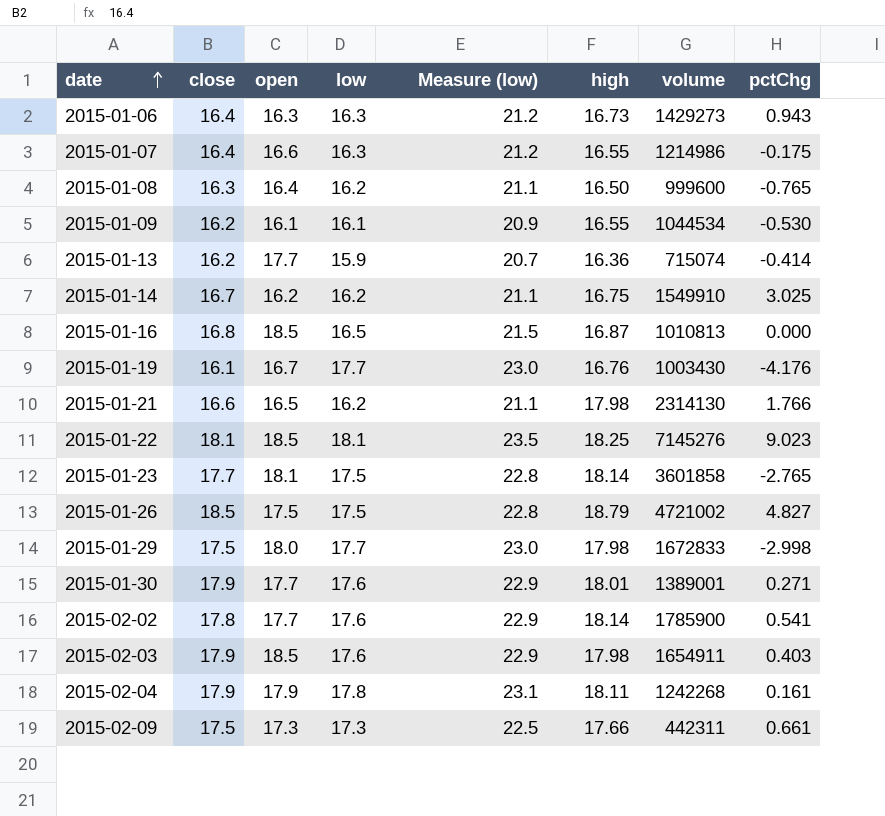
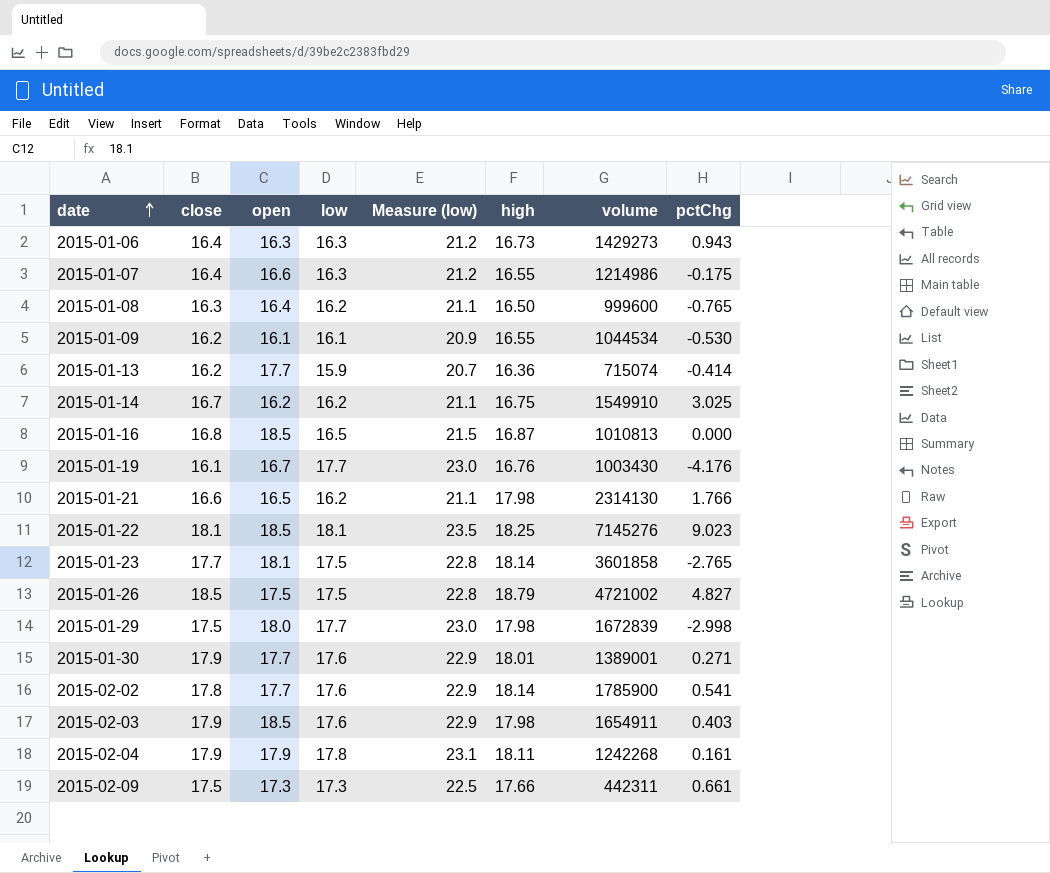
2015-01-29 | volume: 1672833 -> 1672839

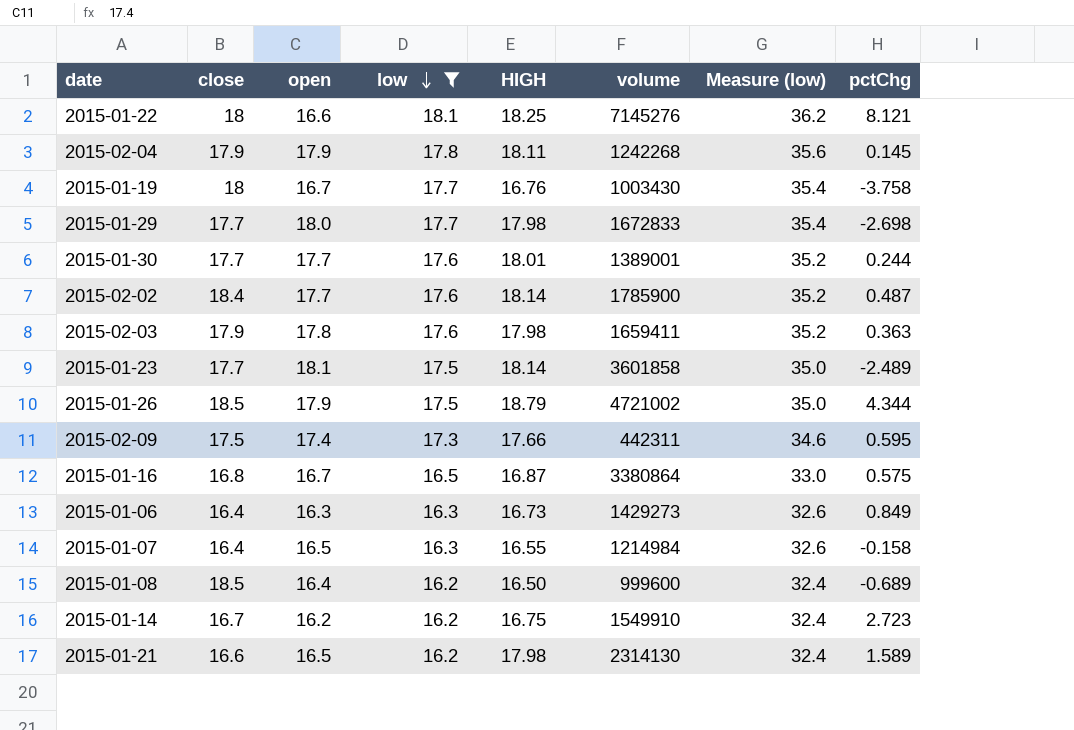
filter: none -> low >= 16.2
row order: date ascending -> low descending
column name: high -> HIGH
column Measure (low) | formula: [low] * 1.3 -> [low] * 2
column Measure (low) | position: 5 -> 7
2015-01-22 | close: 18.1 -> 18
2015-01-22 | open: 18.5 -> 16.6
2015-01-22 | pctChg: 9.023 -> 8.121
2015-02-04 | pctChg: 0.161 -> 0.145
2015-01-19 | close: 16.1 -> 18
2015-01-19 | pctChg: -4.176 -> -3.758
2015-01-29 | close: 17.5 -> 17.7
2015-01-29 | volume: 1672839 -> 1672833
2015-01-29 | pctChg: -2.998 -> -2.698
2015-01-30 | close: 17.9 -> 17.7
2015-01-30 | pctChg: 0.271 -> 0.244
2015-02-02 | close: 17.8 -> 18.4
2015-02-02 | pctChg: 0.541 -> 0.487
2015-02-03 | open: 18.5 -> 17.8
2015-02-03 | volume: 1654911 -> 1659411
2015-02-03 | pctChg: 0.403 -> 0.363
2015-01-23 | pctChg: -2.765 -> -2.489
2015-01-26 | open: 17.5 -> 17.9
2015-01-26 | pctChg: 4.827 -> 4.344
2015-02-09 | open: 17.3 -> 17.4
2015-02-09 | pctChg: 0.661 -> 0.595
2015-01-16 | open: 18.5 -> 16.7
2015-01-16 | volume: 1010813 -> 3380864
2015-01-16 | pctChg: 0.000 -> 0.575
2015-01-06 | pctChg: 0.943 -> 0.849
2015-01-07 | open: 16.6 -> 16.5
2015-01-07 | volume: 1214986 -> 1214984
2015-01-07 | pctChg: -0.175 -> -0.158
2015-01-08 | close: 16.3 -> 18.5
2015-01-08 | pctChg: -0.765 -> -0.689
2015-01-14 | pctChg: 3.025 -> 2.723
2015-01-21 | pctChg: 1.766 -> 1.589

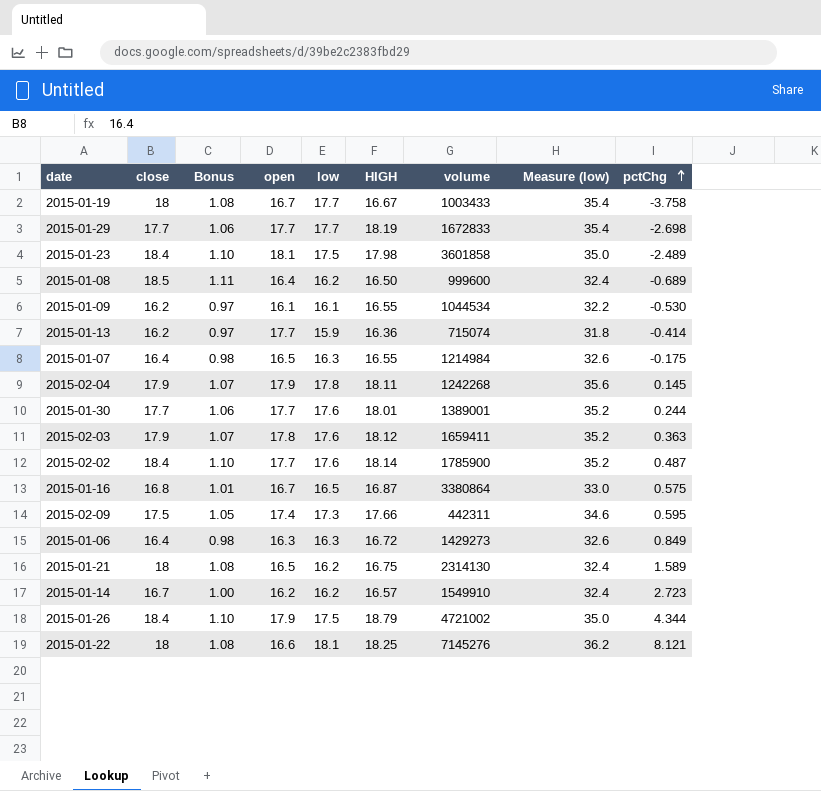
filter: low >= 16.2 -> none
row order: low descending -> pctChg ascending
column Bonus | formula: none -> [close] * 0.06
2015-01-19 | HIGH: 16.76 -> 16.67
2015-01-19 | volume: 1003430 -> 1003433
2015-01-29 | open: 18.0 -> 17.7
2015-01-29 | HIGH: 17.98 -> 18.19
2015-01-23 | close: 17.7 -> 18.4
2015-01-23 | HIGH: 18.14 -> 17.98
2015-01-07 | pctChg: -0.158 -> -0.175
2015-02-03 | HIGH: 17.98 -> 18.12
2015-01-06 | HIGH: 16.73 -> 16.72
2015-01-21 | close: 16.6 -> 18
2015-01-21 | HIGH: 17.98 -> 16.75
2015-01-14 | HIGH: 16.75 -> 16.57
2015-01-26 | close: 18.5 -> 18.4

